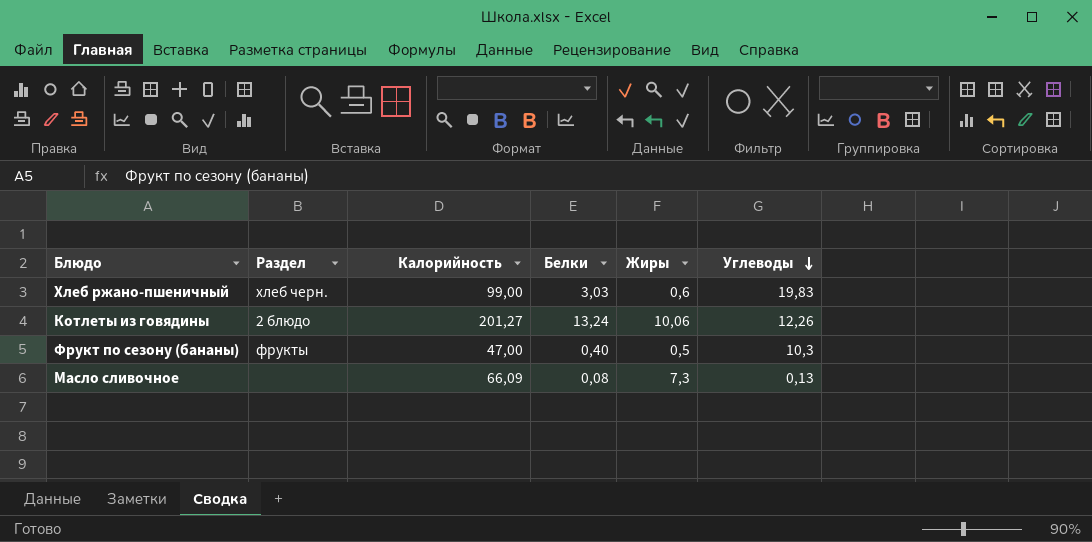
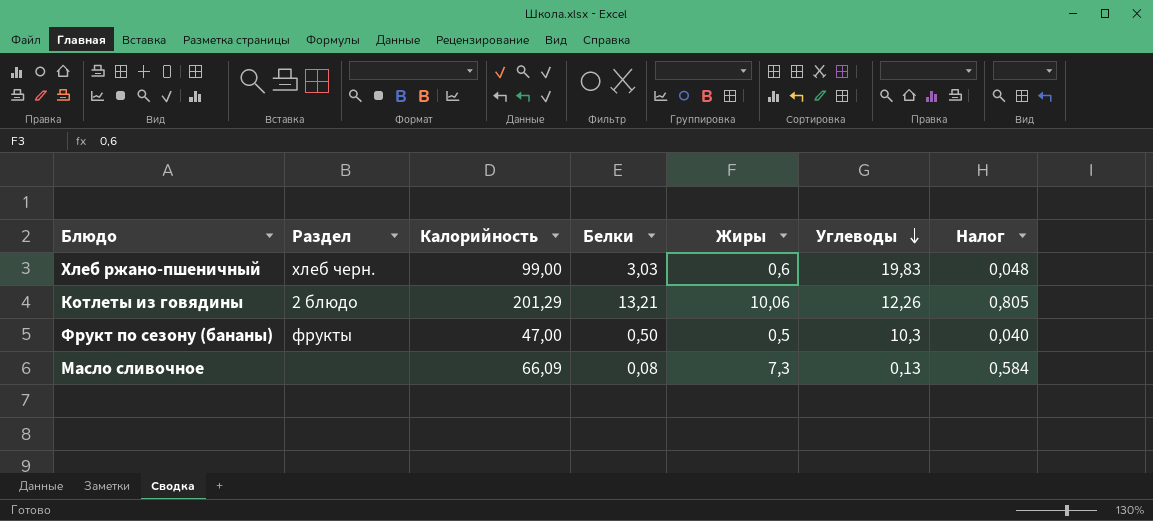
column Налог | formula: none -> [Жиры] * 0,08
Котлеты из говядины | Калорийность: 201,27 -> 201,29
Котлеты из говядины | Белки: 13,24 -> 13,21
Фрукт по сезону (бананы) | Белки: 0,40 -> 0,50

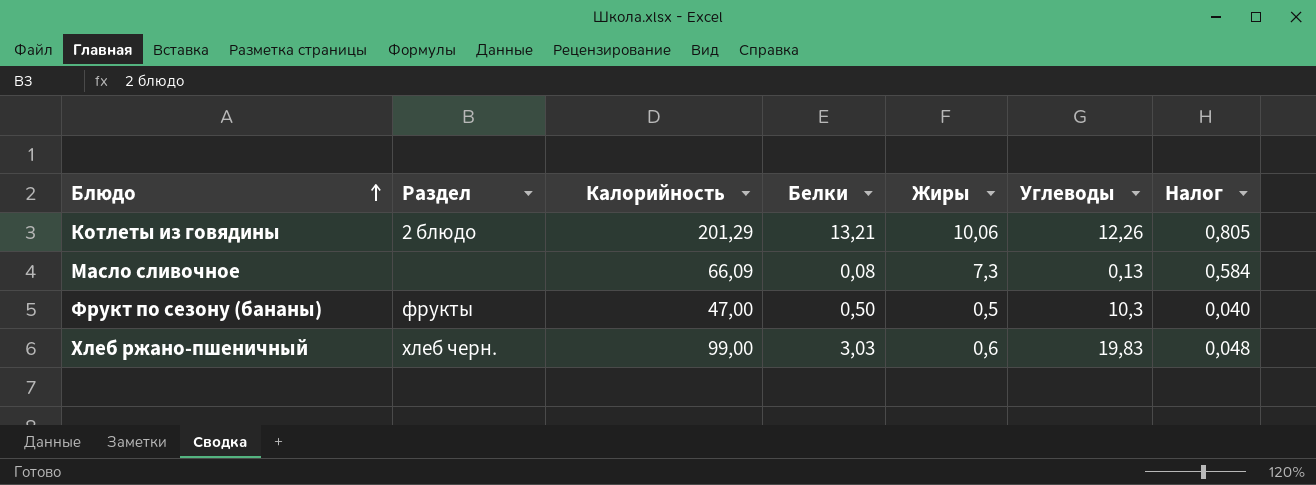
row order: Углеводы descending -> Блюдо ascending

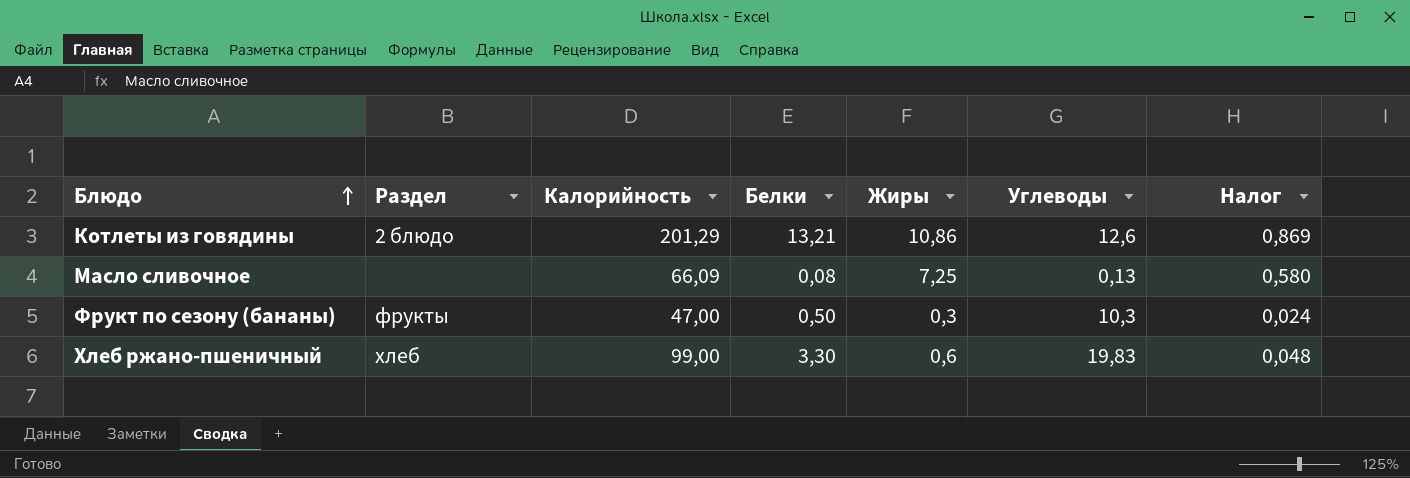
Котлеты из говядины | Жиры: 10,06 -> 10,86
Котлеты из говядины | Углеводы: 12,26 -> 12,6
Котлеты из говядины | Налог: 0,805 -> 0,869
Масло сливочное | Жиры: 7,3 -> 7,25
Масло сливочное | Налог: 0,584 -> 0,580
Фрукт по сезону (бананы) | Жиры: 0,5 -> 0,3
Фрукт по сезону (бананы) | Налог: 0,040 -> 0,024
Хлеб ржано-пшеничный | Раздел: хлеб черн. -> хлеб
Хлеб ржано-пшеничный | Белки: 3,03 -> 3,30

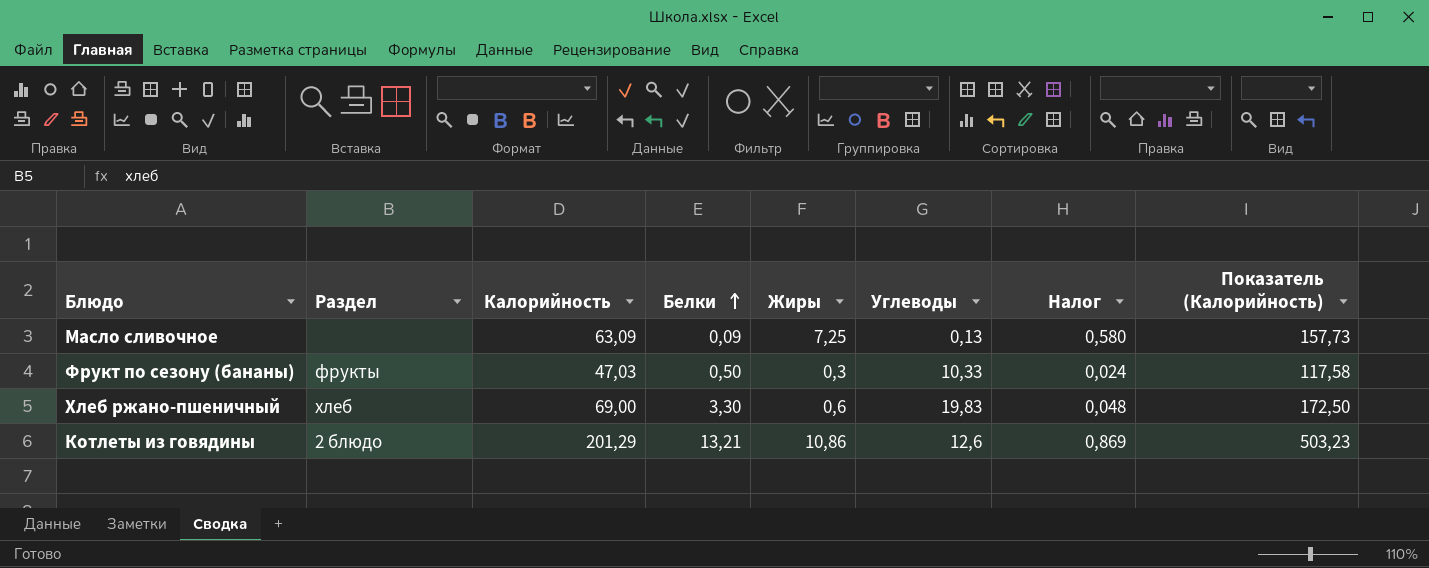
row order: Блюдо ascending -> Белки ascending
column Показатель (Калорийность) | formula: none -> [Калорийность] * 2,5
Масло сливочное | Калорийность: 66,09 -> 63,09
Масло сливочное | Белки: 0,08 -> 0,09
Фрукт по сезону (бананы) | Калорийность: 47,00 -> 47,03
Фрукт по сезону (бананы) | Углеводы: 10,3 -> 10,33
Хлеб ржано-пшеничный | Калорийность: 99,00 -> 69,00

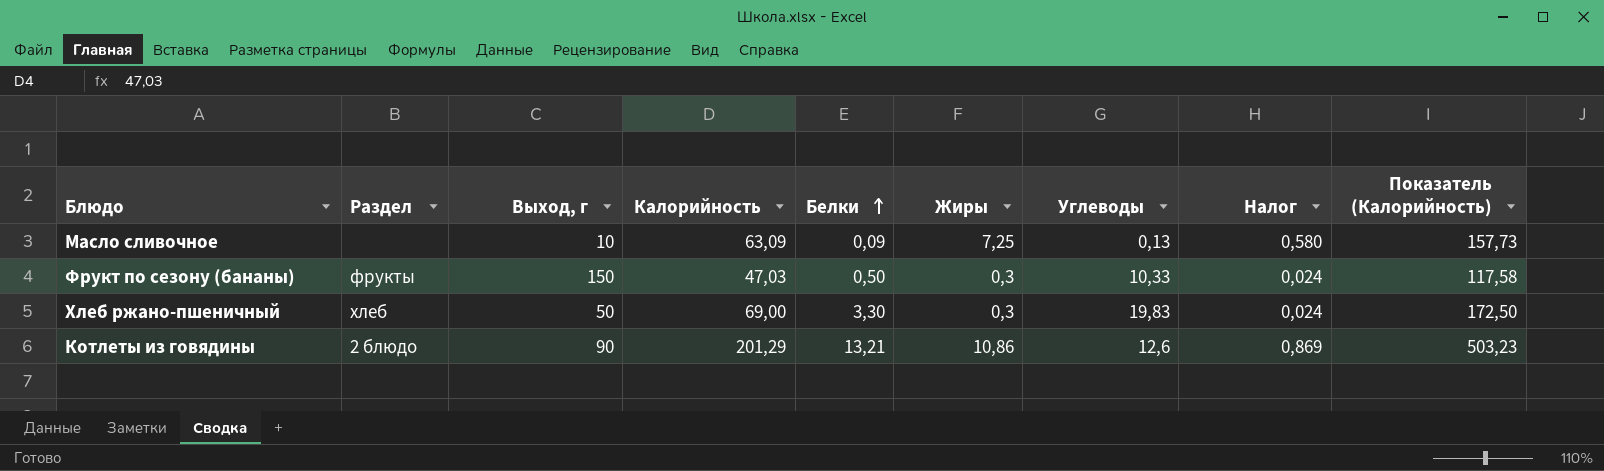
column Выход, г | position: none -> 3
Хлеб ржано-пшеничный | Жиры: 0,6 -> 0,3
Хлеб ржано-пшеничный | Налог: 0,048 -> 0,024

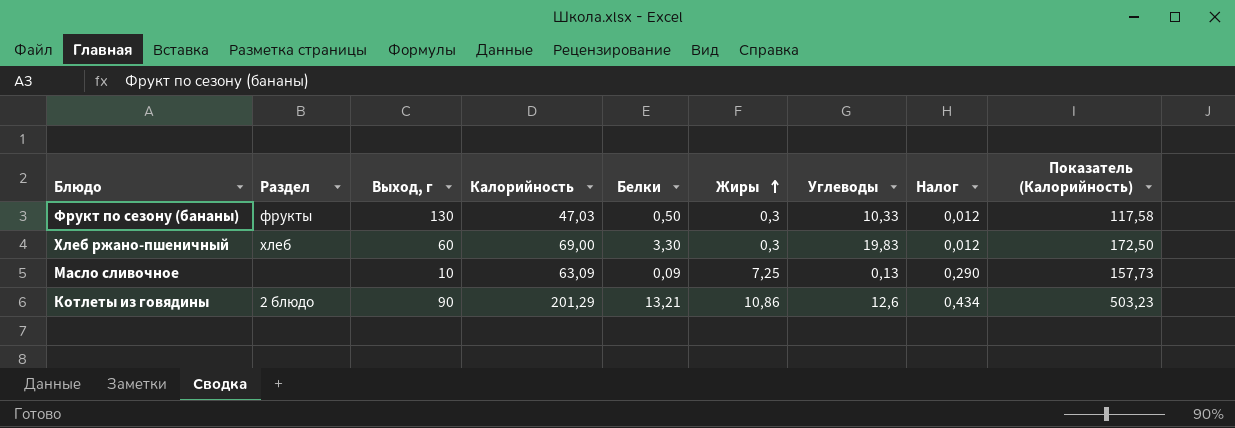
row order: Белки ascending -> Жиры ascending
column Налог | formula: [Жиры] * 0,08 -> [Жиры] * 0,04
Фрукт по сезону (бананы) | Выход, г: 150 -> 130
Хлеб ржано-пшеничный | Выход, г: 50 -> 60

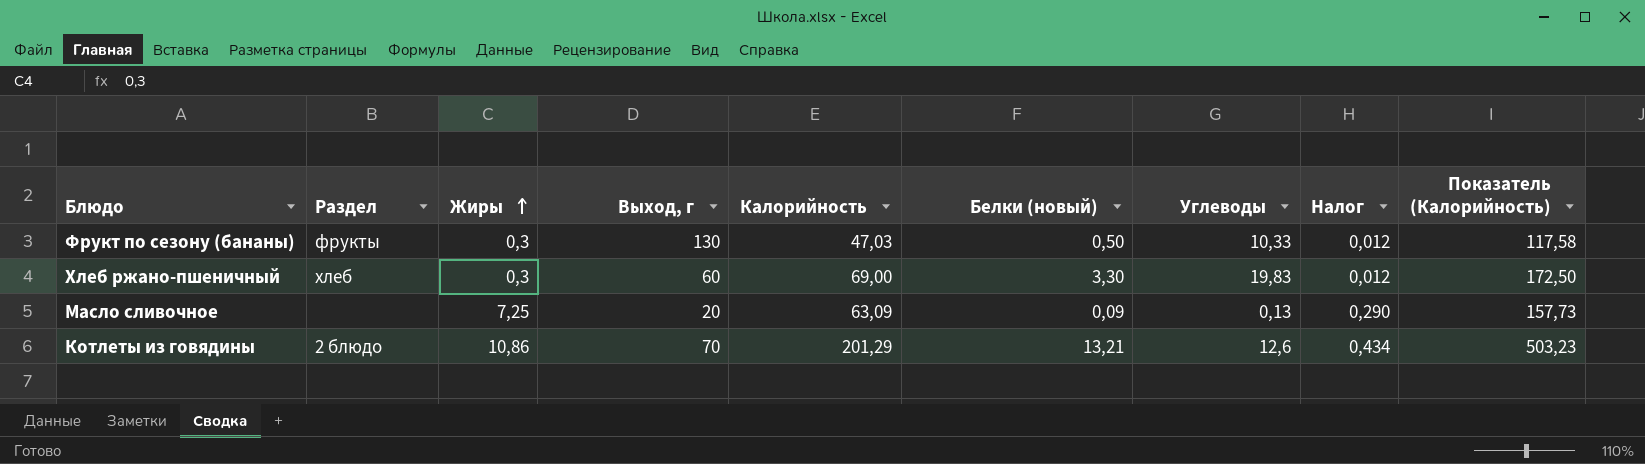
column Жиры | position: 6 -> 3
column name: Белки -> Белки (новый)
Масло сливочное | Выход, г: 10 -> 20
Котлеты из говядины | Выход, г: 90 -> 70

